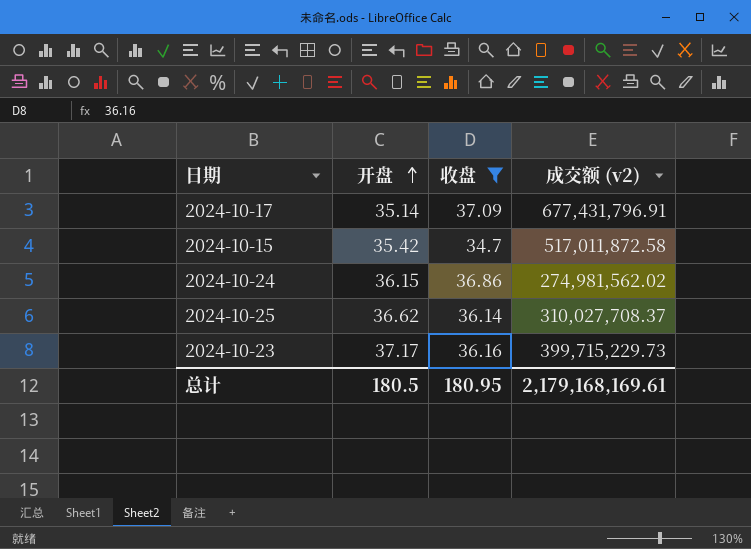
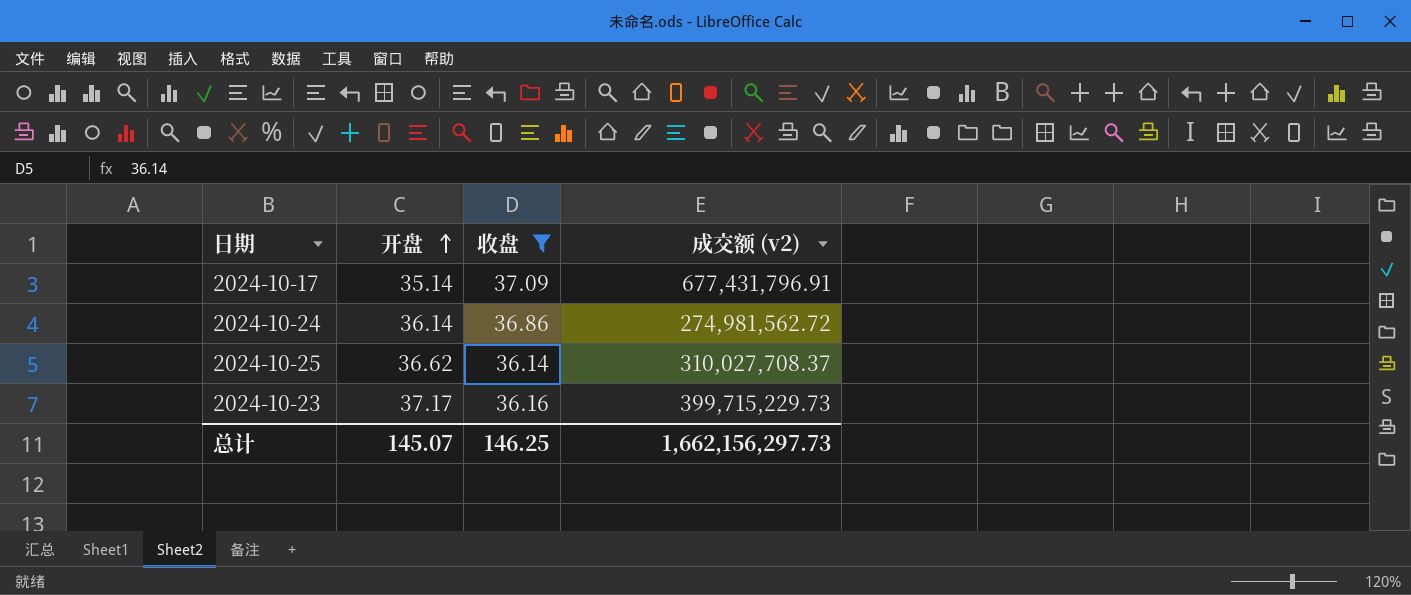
row 2024-10-15: 35.42 | 34.7 | 517,011,872.58 -> none
2024-10-24 | 开盘: 36.15 -> 36.14
2024-10-24 | 成交额 (v2): 274,981,562.02 -> 274,981,562.72
总计 | 开盘: 180.5 -> 145.07
总计 | 收盘: 180.95 -> 146.25
总计 | 成交额 (v2): 2,179,168,169.61 -> 1,662,156,297.73

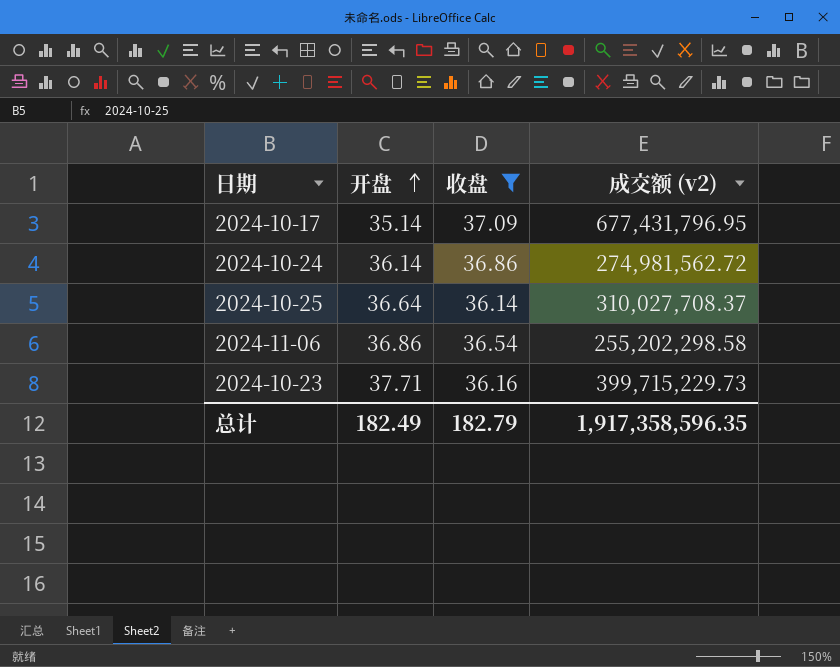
2024-10-17 | 成交额 (v2): 677,431,796.91 -> 677,431,796.95
2024-10-25 | 开盘: 36.62 -> 36.64
row 2024-11-06: none -> 36.86 | 36.54 | 255,202,298.58
2024-10-23 | 开盘: 37.17 -> 37.71
总计 | 开盘: 145.07 -> 182.49
总计 | 收盘: 146.25 -> 182.79
总计 | 成交额 (v2): 1,662,156,297.73 -> 1,917,358,596.35

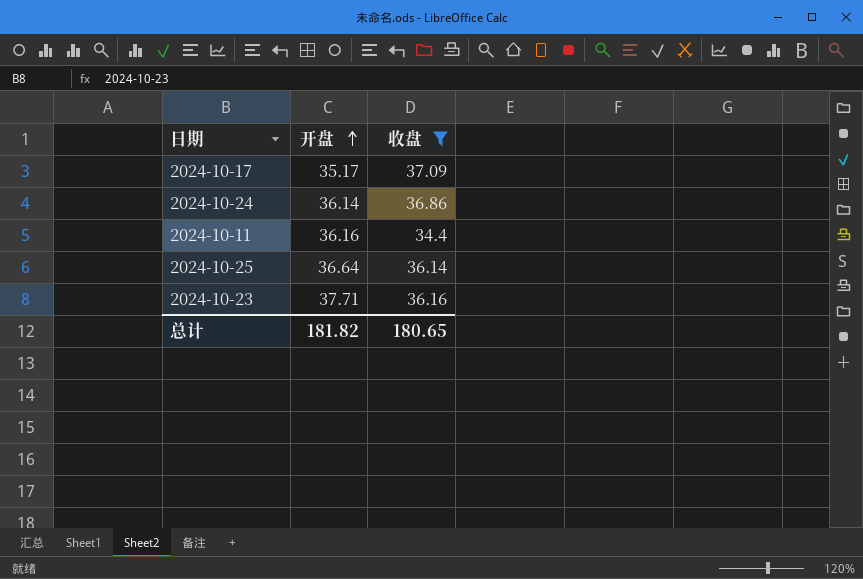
column 成交额 (v2) | position: 4 -> none
row 2024-11-06: 36.86 | 36.54 | 255,202,298.58 -> none
2024-10-17 | 开盘: 35.14 -> 35.17
row 2024-10-11: none -> 36.16 | 34.4
总计 | 开盘: 182.49 -> 181.82
总计 | 收盘: 182.79 -> 180.65

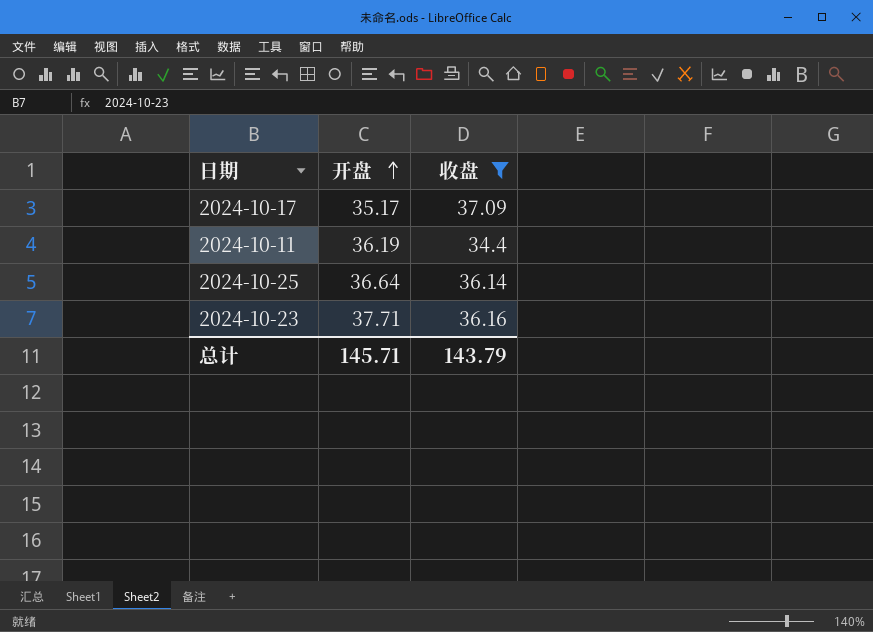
row 2024-10-24: 36.14 | 36.86 -> none
2024-10-11 | 开盘: 36.16 -> 36.19
总计 | 开盘: 181.82 -> 145.71
总计 | 收盘: 180.65 -> 143.79

